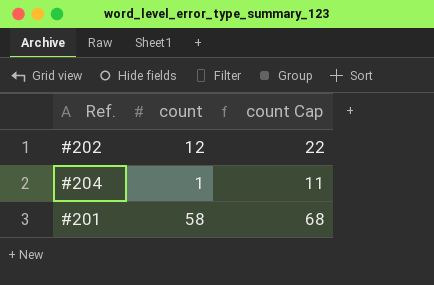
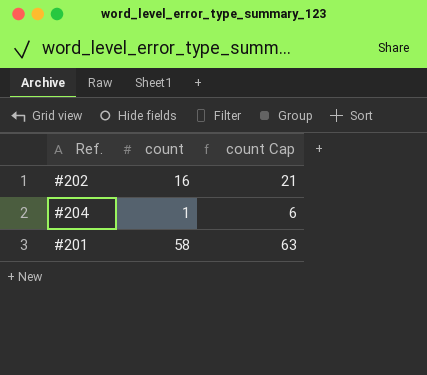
column count Cap | formula: [count] + 10 -> [count] + 5
#202 | count: 12 -> 16

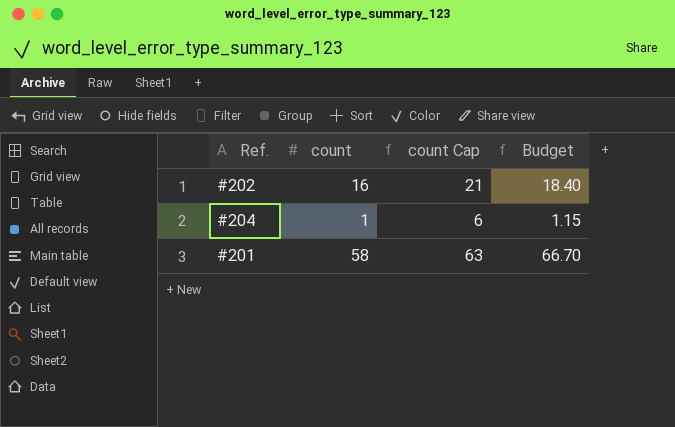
column Budget | formula: none -> [count] * 1.15

